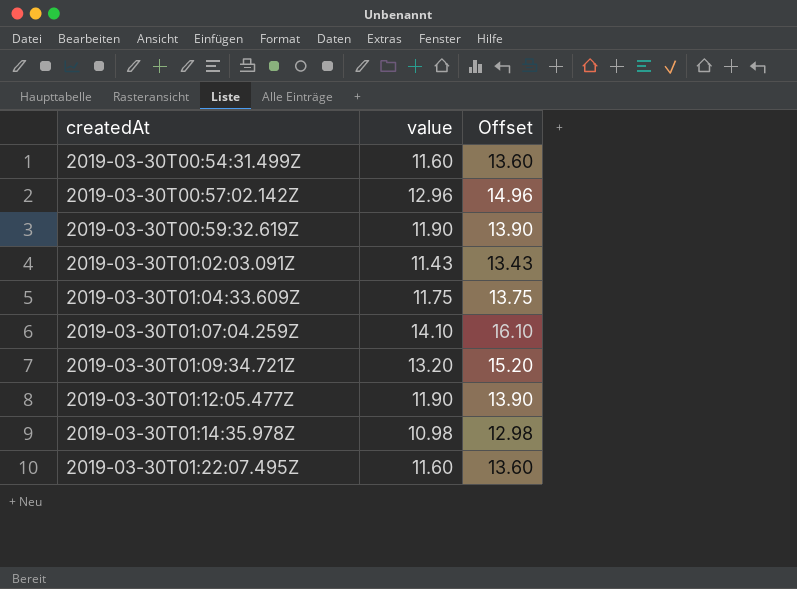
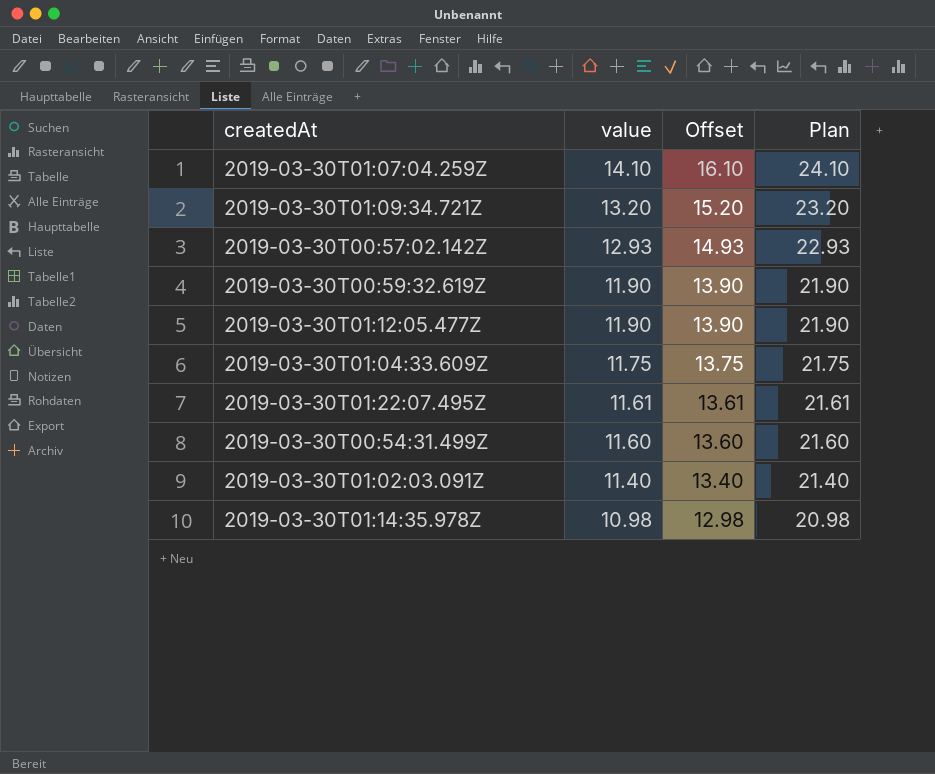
row order: createdAt ascending -> value descending
column Plan | formula: none -> [value] + 10
2019-03-30T00:57:02.142Z | value: 12.96 -> 12.93
2019-03-30T00:57:02.142Z | Offset: 14.96 -> 14.93
2019-03-30T01:22:07.495Z | value: 11.60 -> 11.61
2019-03-30T01:22:07.495Z | Offset: 13.60 -> 13.61
2019-03-30T01:02:03.091Z | value: 11.43 -> 11.40
2019-03-30T01:02:03.091Z | Offset: 13.43 -> 13.40

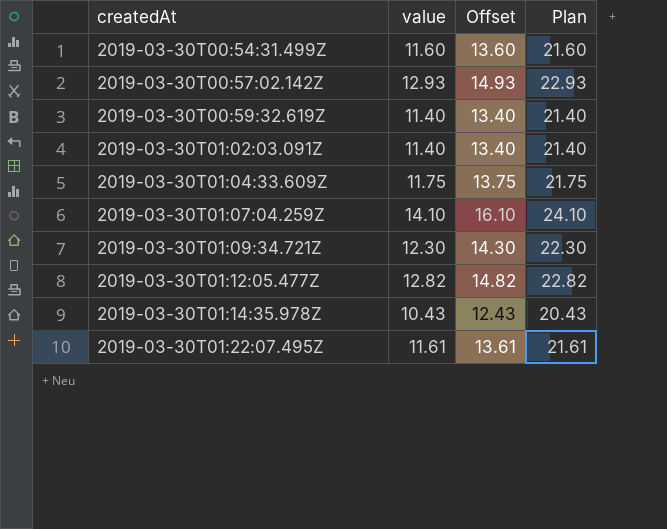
row order: value descending -> createdAt ascending
2019-03-30T00:59:32.619Z | value: 11.90 -> 11.40
2019-03-30T00:59:32.619Z | Offset: 13.90 -> 13.40
2019-03-30T00:59:32.619Z | Plan: 21.90 -> 21.40
2019-03-30T01:09:34.721Z | value: 13.20 -> 12.30
2019-03-30T01:09:34.721Z | Offset: 15.20 -> 14.30
2019-03-30T01:09:34.721Z | Plan: 23.20 -> 22.30
2019-03-30T01:12:05.477Z | value: 11.90 -> 12.82
2019-03-30T01:12:05.477Z | Offset: 13.90 -> 14.82
2019-03-30T01:12:05.477Z | Plan: 21.90 -> 22.82
2019-03-30T01:14:35.978Z | value: 10.98 -> 10.43
2019-03-30T01:14:35.978Z | Offset: 12.98 -> 12.43
2019-03-30T01:14:35.978Z | Plan: 20.98 -> 20.43

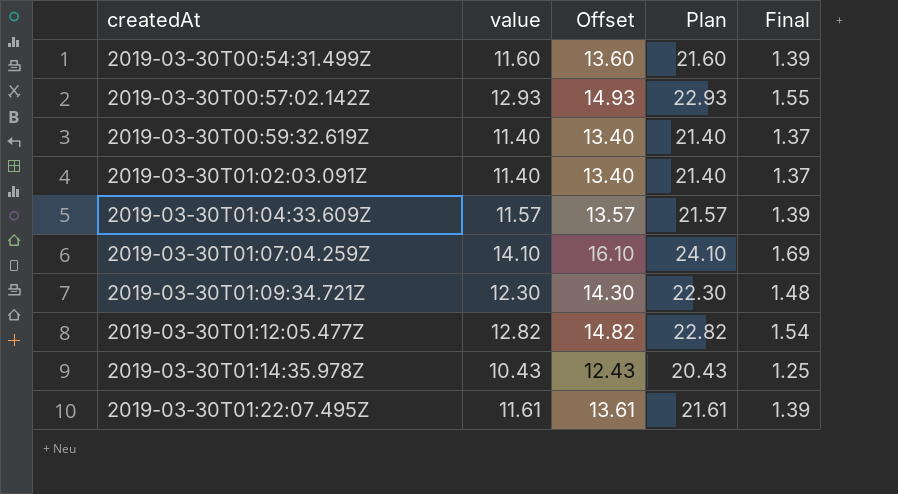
column Final | formula: none -> [value] * 0.12
2019-03-30T01:04:33.609Z | value: 11.75 -> 11.57
2019-03-30T01:04:33.609Z | Offset: 13.75 -> 13.57
2019-03-30T01:04:33.609Z | Plan: 21.75 -> 21.57

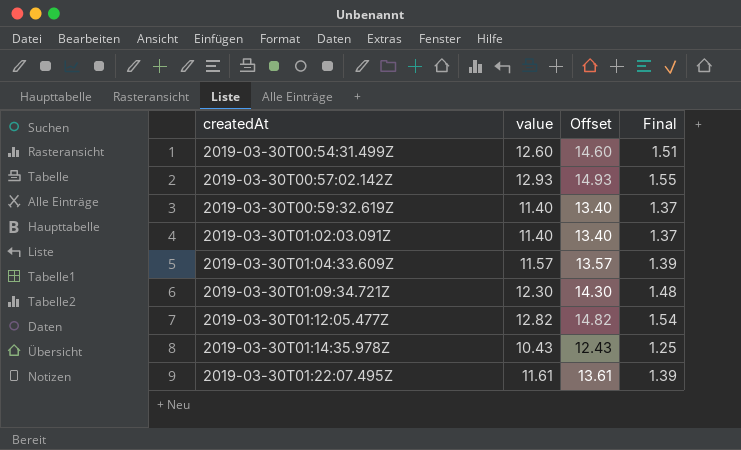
column Plan | formula: [value] + 10 -> none
row 2019-03-30T01:07:04.259Z: 14.10 | 16.10 | 24.10 | 1.69 -> none
2019-03-30T00:54:31.499Z | value: 11.60 -> 12.60
2019-03-30T00:54:31.499Z | Offset: 13.60 -> 14.60
2019-03-30T00:54:31.499Z | Final: 1.39 -> 1.51

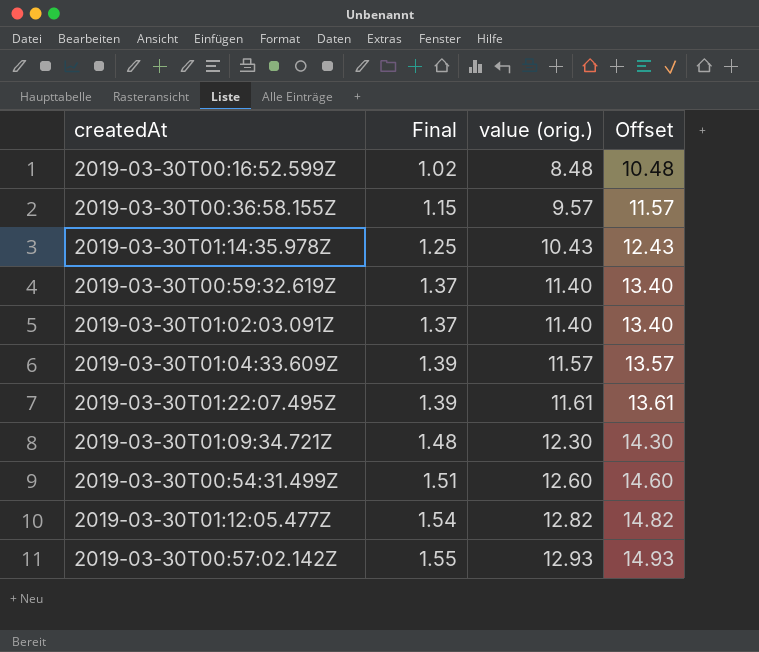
row order: createdAt ascending -> Final ascending
column Final | position: 4 -> 2
column name: value -> value (orig.)
row 2019-03-30T00:16:52.599Z: none -> 1.02 | 8.48 | 10.48
row 2019-03-30T00:36:58.155Z: none -> 1.15 | 9.57 | 11.57

